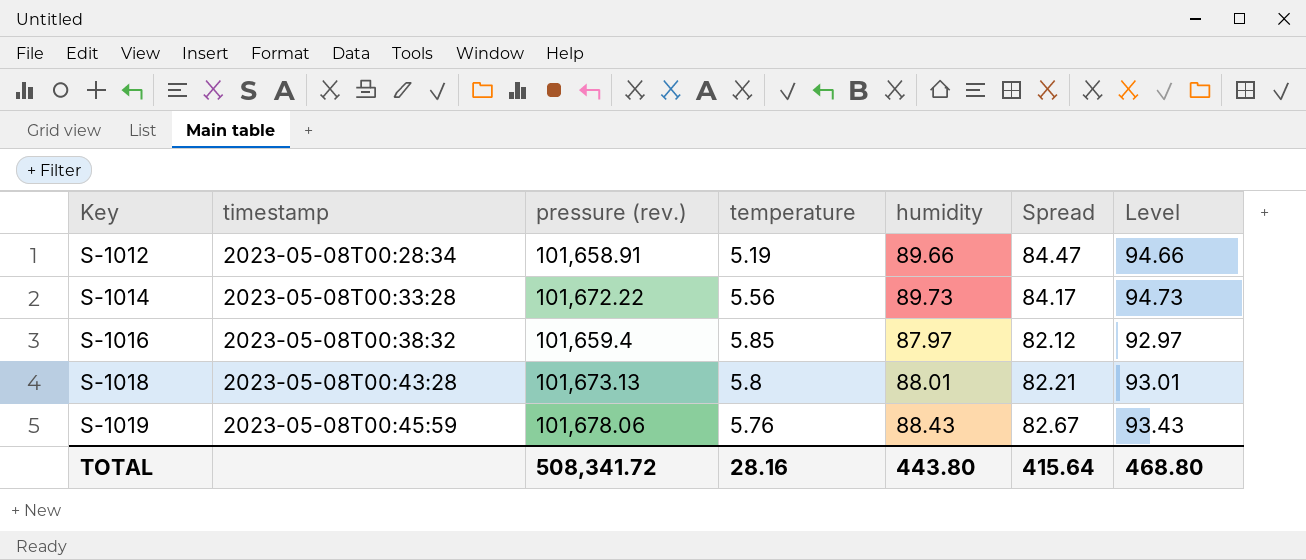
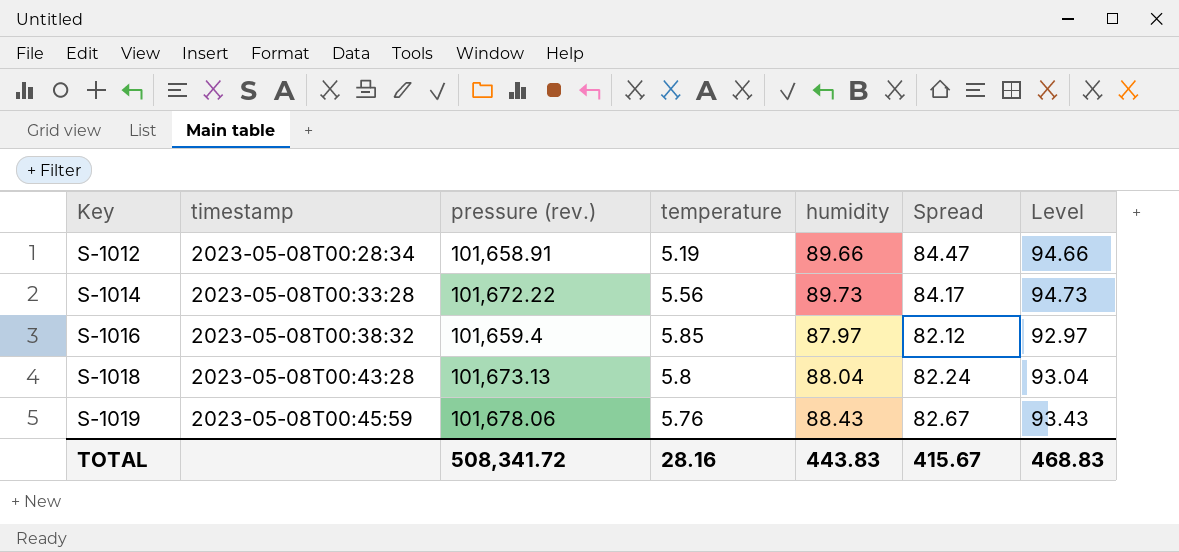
S-1018 | humidity: 88.01 -> 88.04
S-1018 | Spread: 82.21 -> 82.24
S-1018 | Level: 93.01 -> 93.04
TOTAL | humidity: 443.80 -> 443.83
TOTAL | Spread: 415.64 -> 415.67
TOTAL | Level: 468.80 -> 468.83

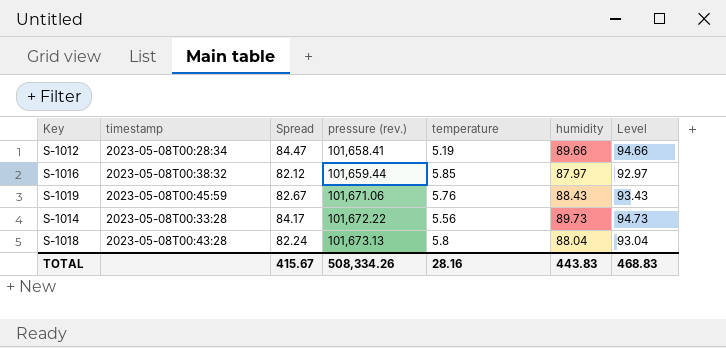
row order: Key ascending -> pressure (rev.) ascending
column Spread | position: 6 -> 3
S-1012 | pressure (rev.): 101,658.91 -> 101,658.41
S-1016 | pressure (rev.): 101,659.4 -> 101,659.44
S-1019 | pressure (rev.): 101,678.06 -> 101,671.06
TOTAL | pressure (rev.): 508,341.72 -> 508,334.26

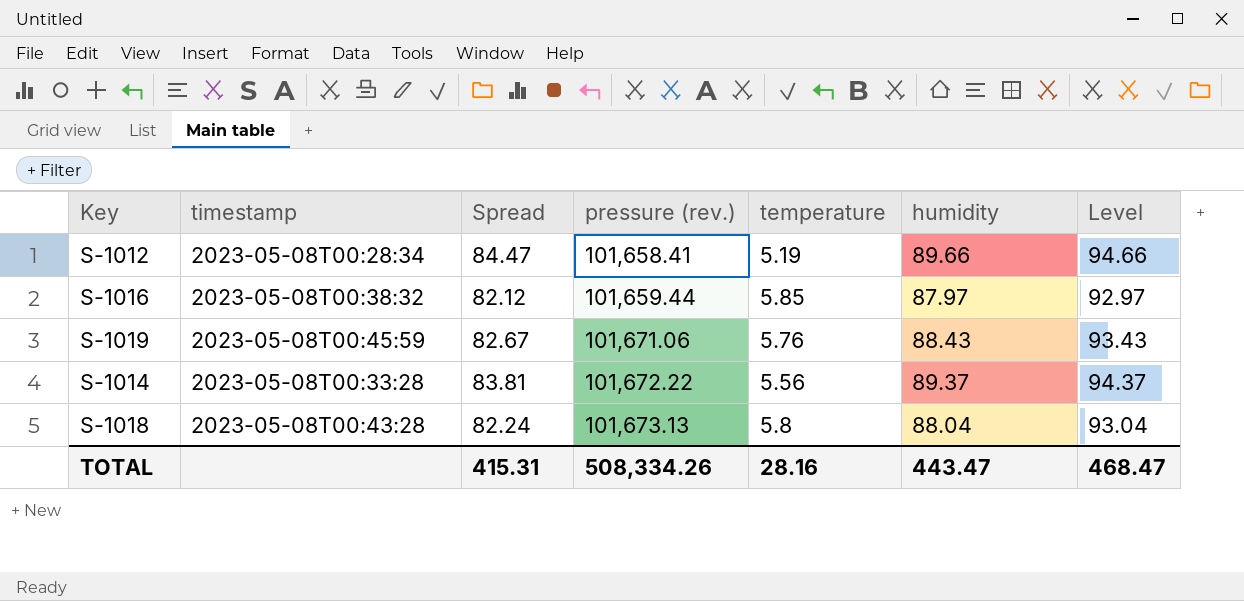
S-1014 | Spread: 84.17 -> 83.81
S-1014 | humidity: 89.73 -> 89.37
S-1014 | Level: 94.73 -> 94.37
TOTAL | Spread: 415.67 -> 415.31
TOTAL | humidity: 443.83 -> 443.47
TOTAL | Level: 468.83 -> 468.47

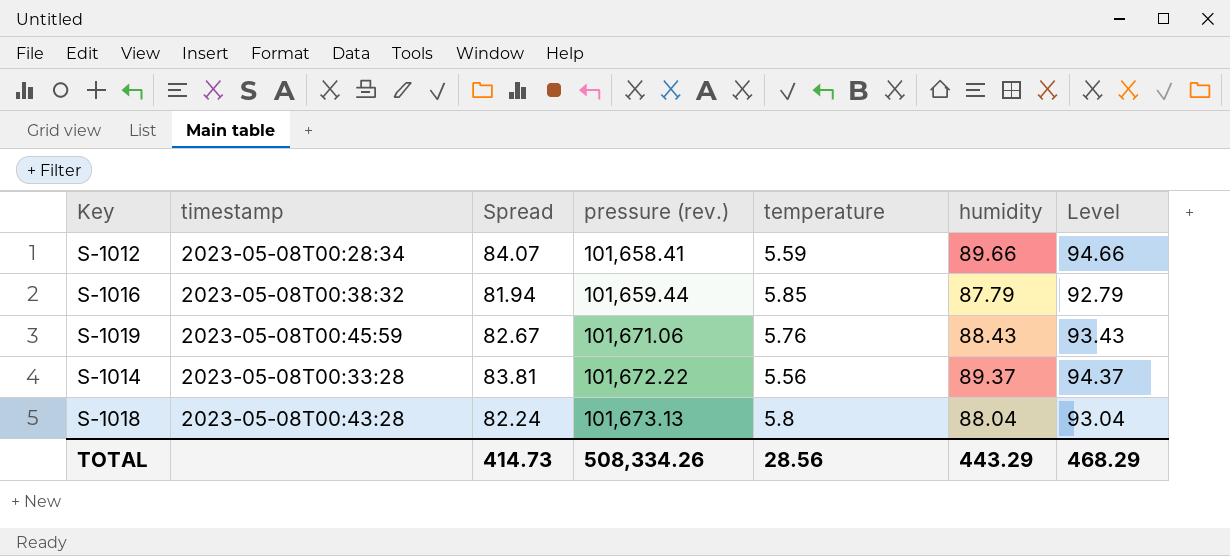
S-1012 | Spread: 84.47 -> 84.07
S-1012 | temperature: 5.19 -> 5.59
S-1016 | Spread: 82.12 -> 81.94
S-1016 | humidity: 87.97 -> 87.79
S-1016 | Level: 92.97 -> 92.79
TOTAL | Spread: 415.31 -> 414.73
TOTAL | temperature: 28.16 -> 28.56
TOTAL | humidity: 443.47 -> 443.29
TOTAL | Level: 468.47 -> 468.29

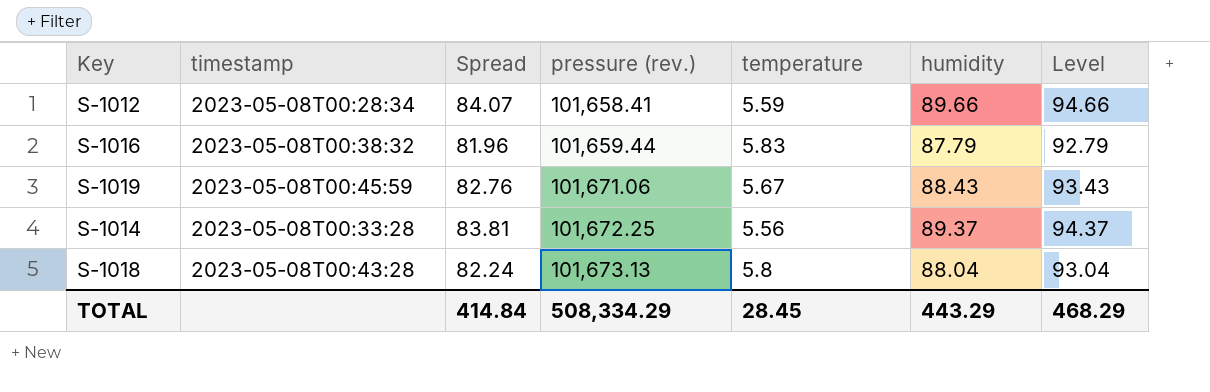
S-1016 | Spread: 81.94 -> 81.96
S-1016 | temperature: 5.85 -> 5.83
S-1019 | Spread: 82.67 -> 82.76
S-1019 | temperature: 5.76 -> 5.67
S-1014 | pressure (rev.): 101,672.22 -> 101,672.25
TOTAL | Spread: 414.73 -> 414.84
TOTAL | pressure (rev.): 508,334.26 -> 508,334.29
TOTAL | temperature: 28.56 -> 28.45

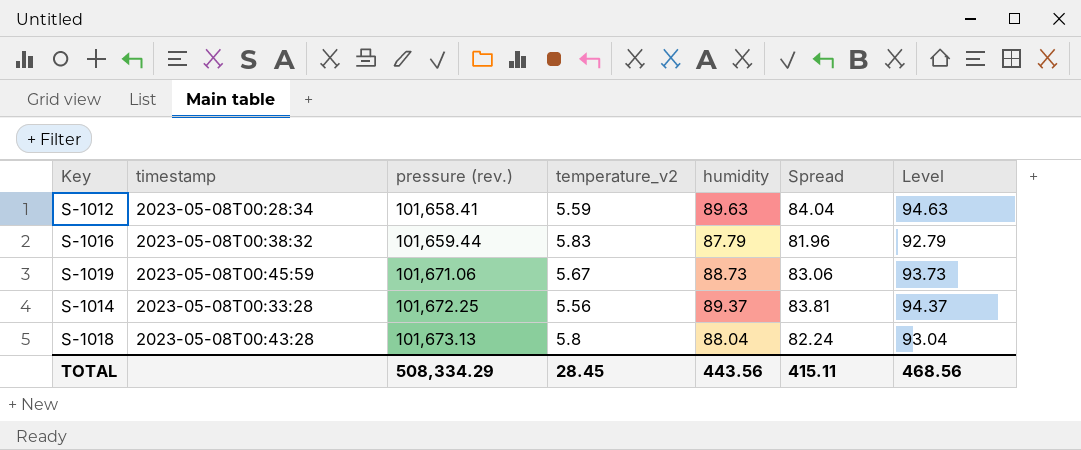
column name: temperature -> temperature_v2
column Spread | position: 3 -> 6
S-1012 | humidity: 89.66 -> 89.63
S-1012 | Spread: 84.07 -> 84.04
S-1012 | Level: 94.66 -> 94.63
S-1019 | humidity: 88.43 -> 88.73
S-1019 | Spread: 82.76 -> 83.06
S-1019 | Level: 93.43 -> 93.73
TOTAL | humidity: 443.29 -> 443.56
TOTAL | Spread: 414.84 -> 415.11
TOTAL | Level: 468.29 -> 468.56

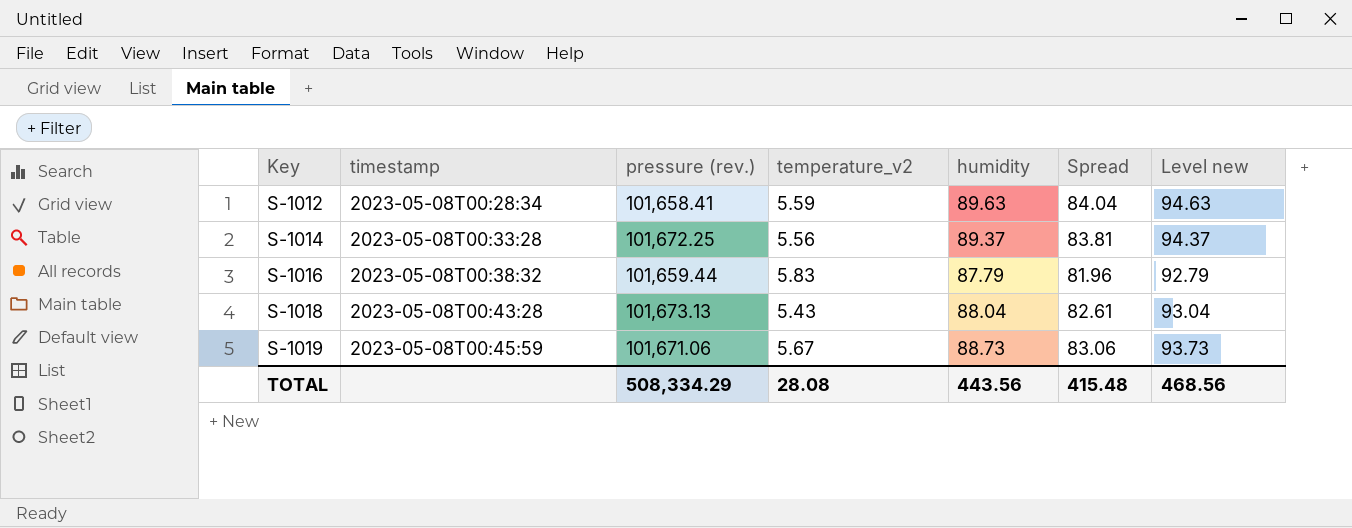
row order: pressure (rev.) ascending -> Key ascending
column name: Level -> Level new
S-1018 | temperature_v2: 5.8 -> 5.43
S-1018 | Spread: 82.24 -> 82.61
TOTAL | temperature_v2: 28.45 -> 28.08
TOTAL | Spread: 415.11 -> 415.48

